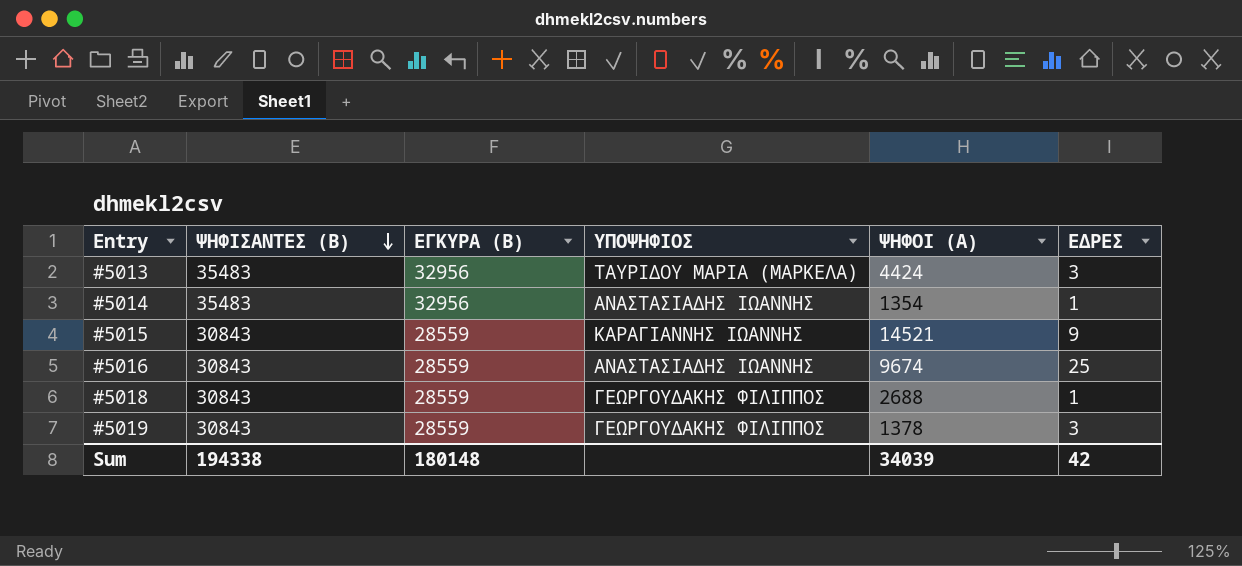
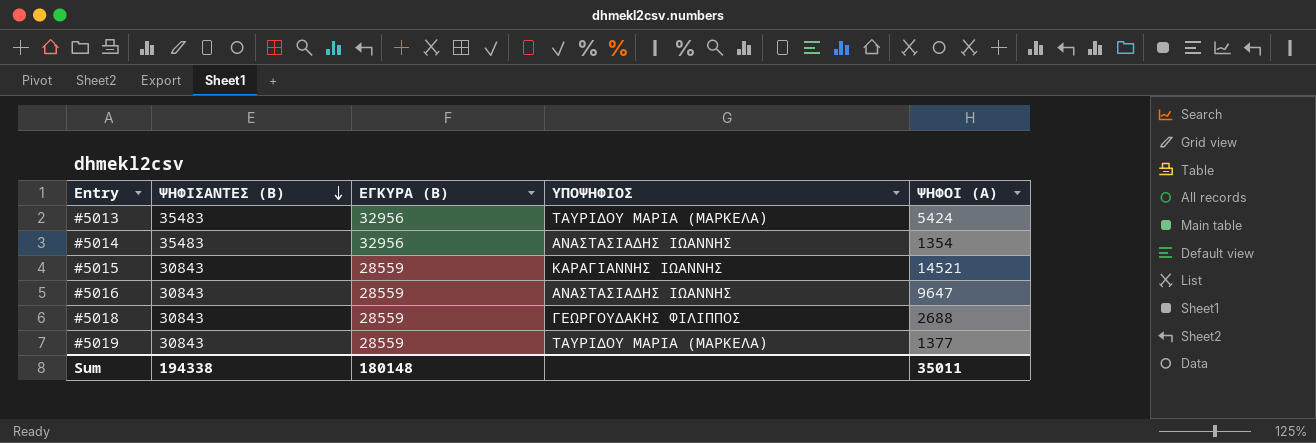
column ΕΔΡΕΣ | position: 6 -> none
#5013 | ΨΗΦΟΙ (Α): 4424 -> 5424
#5016 | ΨΗΦΟΙ (Α): 9674 -> 9647
#5019 | ΥΠΟΨΗΦΙΟΣ: ΓΕΩΡΓΟΥΔΑΚΗΣ ΦΙΛΙΠΠΟΣ -> ΤΑΥΡΙΔΟΥ ΜΑΡΙΑ (ΜΑΡΚΕΛΑ)
#5019 | ΨΗΦΟΙ (Α): 1378 -> 1377
Sum | ΨΗΦΟΙ (Α): 34039 -> 35011

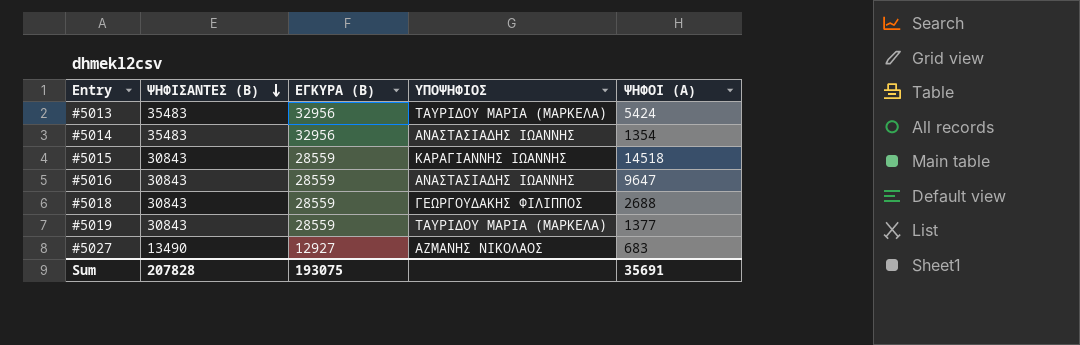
#5015 | ΨΗΦΟΙ (Α): 14521 -> 14518
row #5027: none -> 13490 | 12927 | ΑΖΜΑΝΗΣ ΝΙΚΟΛΑΟΣ | 683
Sum | ΨΗΦΙΣΑΝΤΕΣ (Β): 194338 -> 207828
Sum | ΕΓΚΥΡΑ (Β): 180148 -> 193075
Sum | ΨΗΦΟΙ (Α): 35011 -> 35691

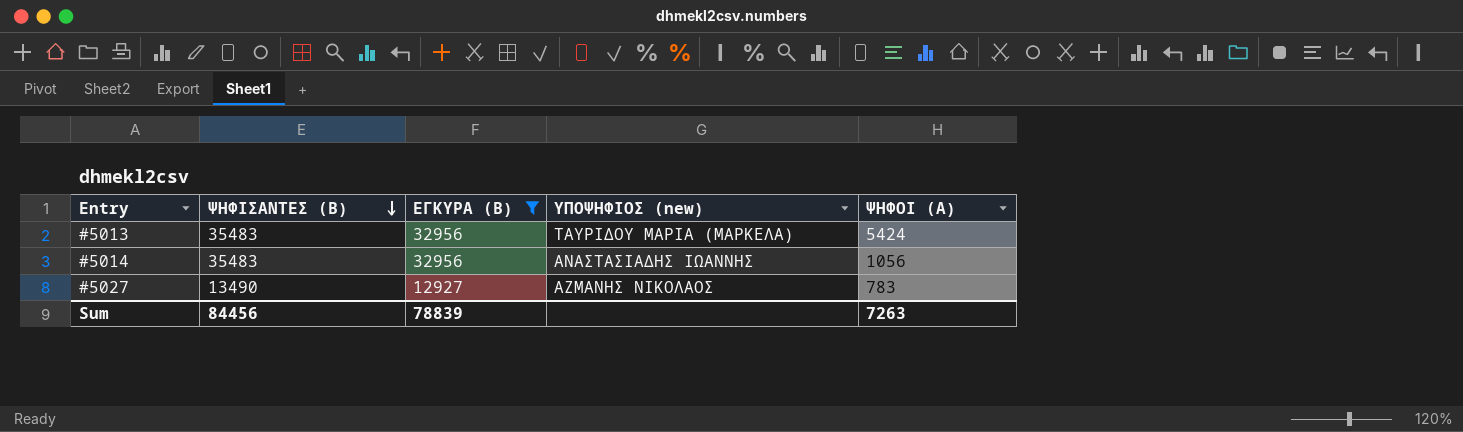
filter: none -> ΕΓΚΥΡΑ (Β) != 28559
column name: ΥΠΟΨΗΦΙΟΣ -> ΥΠΟΨΗΦΙΟΣ (new)
#5014 | ΨΗΦΟΙ (Α): 1354 -> 1056
#5027 | ΨΗΦΟΙ (Α): 683 -> 783
Sum | ΨΗΦΙΣΑΝΤΕΣ (Β): 207828 -> 84456
Sum | ΕΓΚΥΡΑ (Β): 193075 -> 78839
Sum | ΨΗΦΟΙ (Α): 35691 -> 7263

